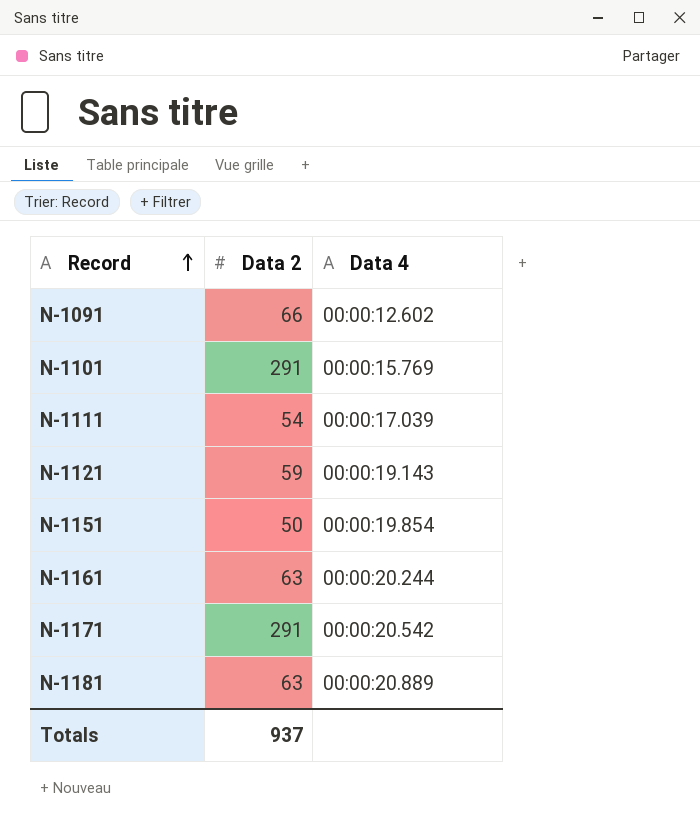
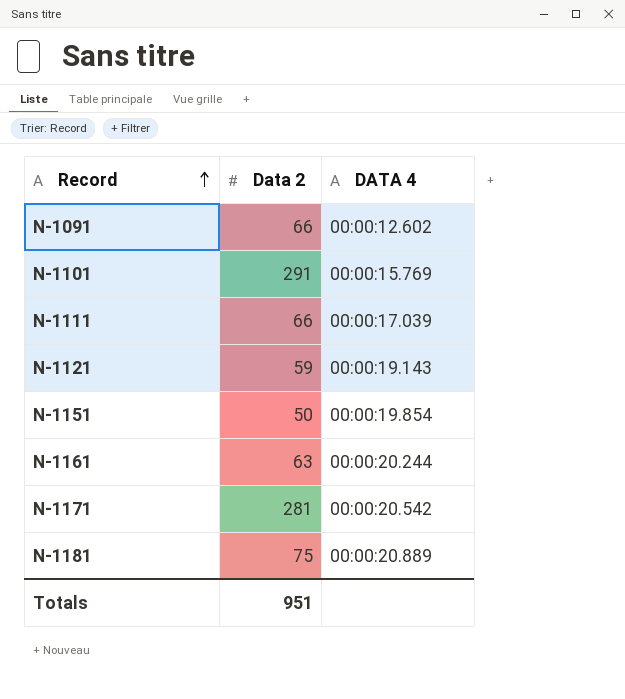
column name: Data 4 -> DATA 4
N-1111 | Data 2: 54 -> 66
N-1171 | Data 2: 291 -> 281
N-1181 | Data 2: 63 -> 75
Totals | Data 2: 937 -> 951

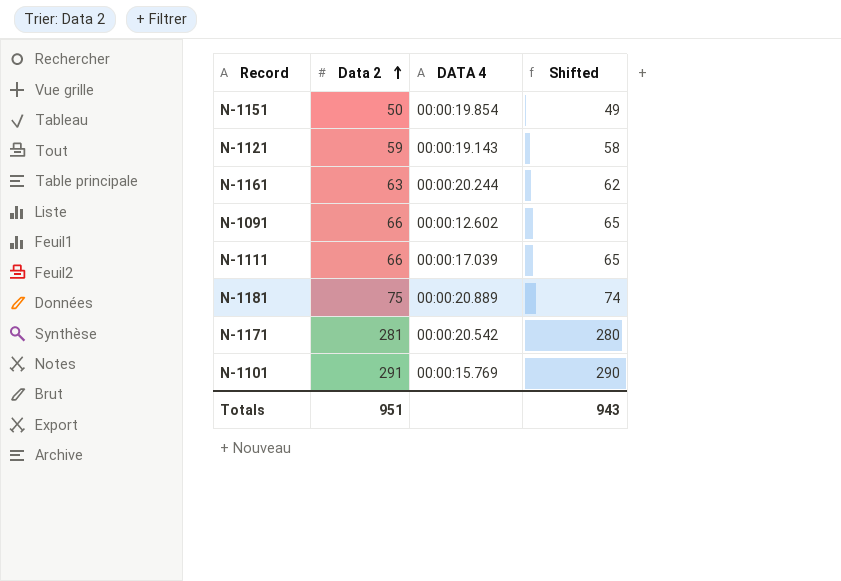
row order: Record ascending -> Data 2 ascending
column Shifted | formula: none -> [Data 2] - 1

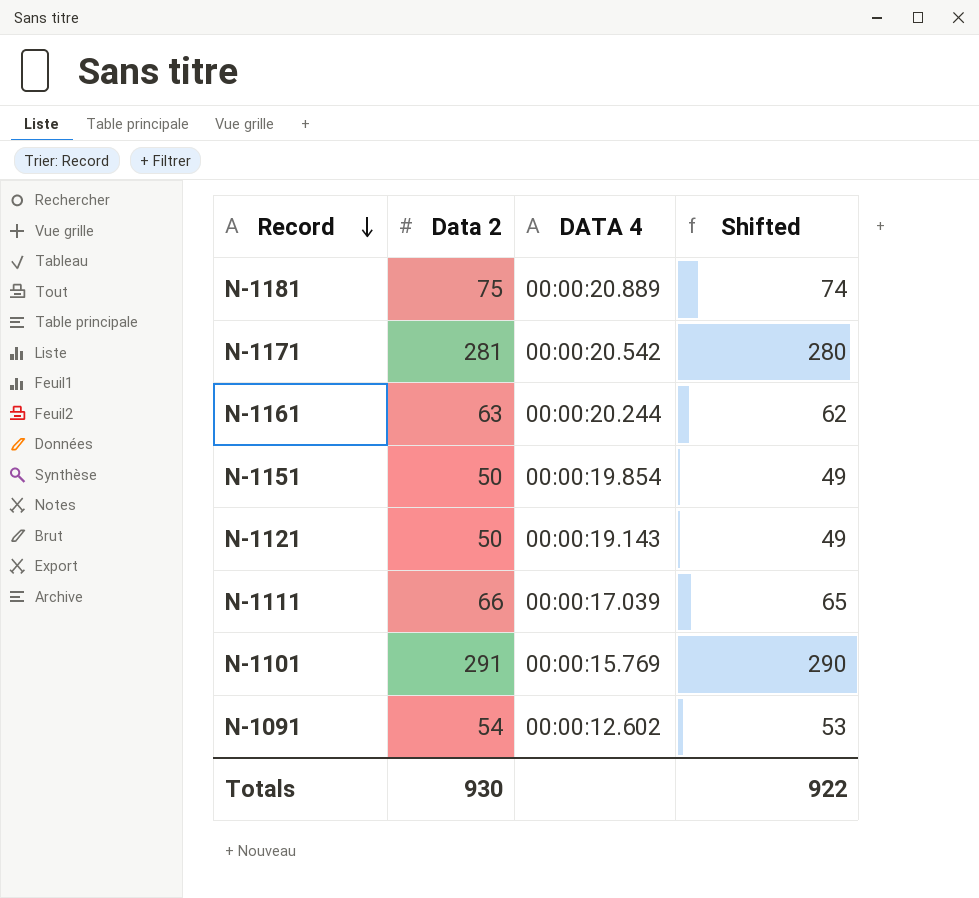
row order: Data 2 ascending -> Record descending
N-1121 | Data 2: 59 -> 50
N-1121 | Shifted: 58 -> 49
N-1091 | Data 2: 66 -> 54
N-1091 | Shifted: 65 -> 53
Totals | Data 2: 951 -> 930
Totals | Shifted: 943 -> 922

